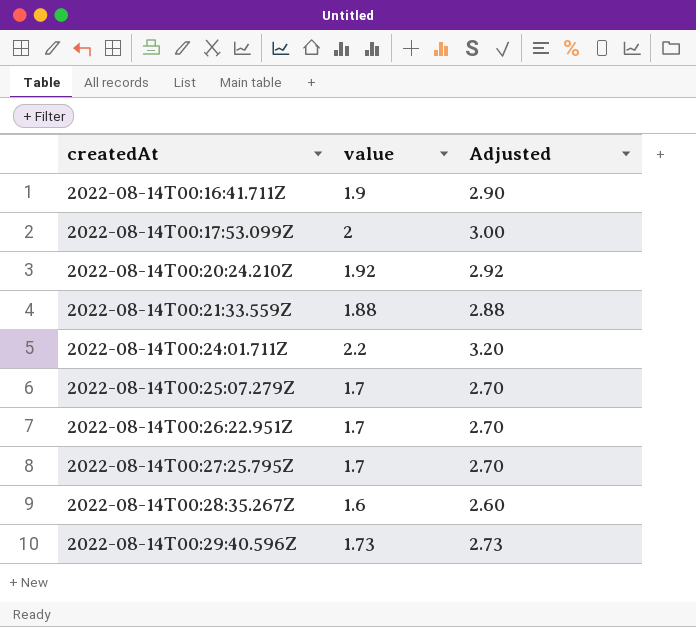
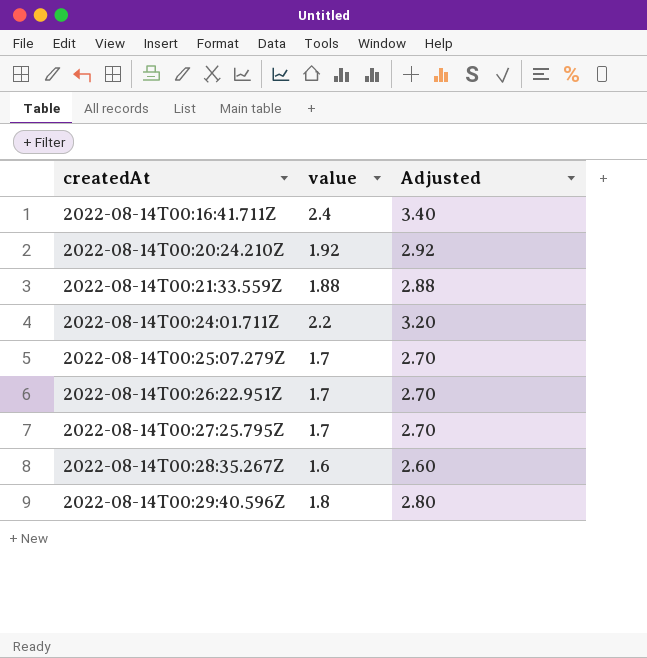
row 2022-08-14T00:17:53.099Z: 2 | 3.00 -> none
2022-08-14T00:16:41.711Z | value: 1.9 -> 2.4
2022-08-14T00:16:41.711Z | Adjusted: 2.90 -> 3.40
2022-08-14T00:29:40.596Z | value: 1.73 -> 1.8
2022-08-14T00:29:40.596Z | Adjusted: 2.73 -> 2.80

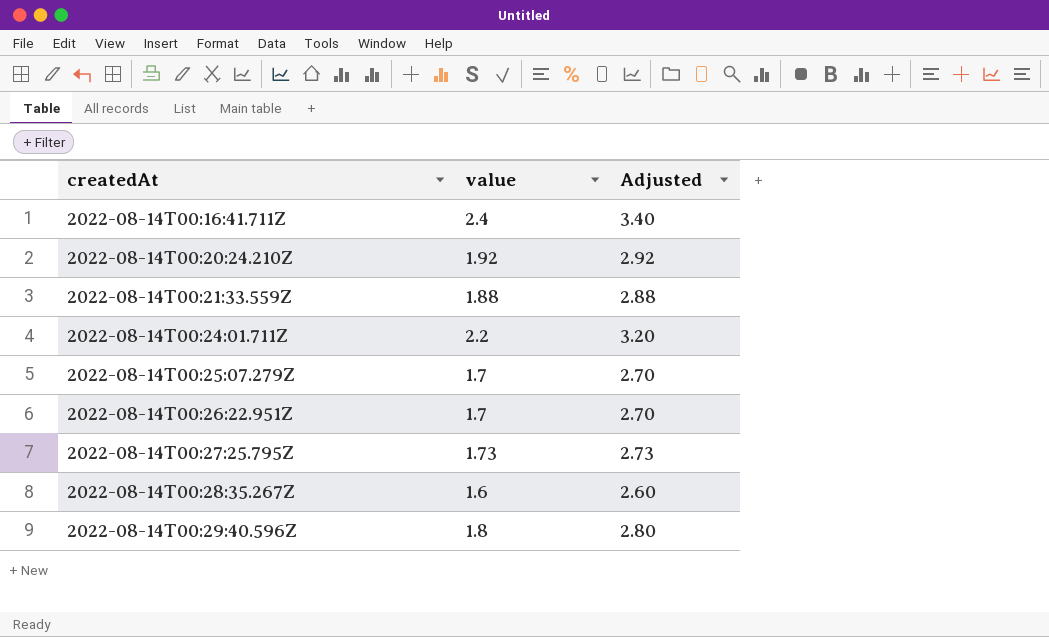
2022-08-14T00:27:25.795Z | value: 1.7 -> 1.73
2022-08-14T00:27:25.795Z | Adjusted: 2.70 -> 2.73

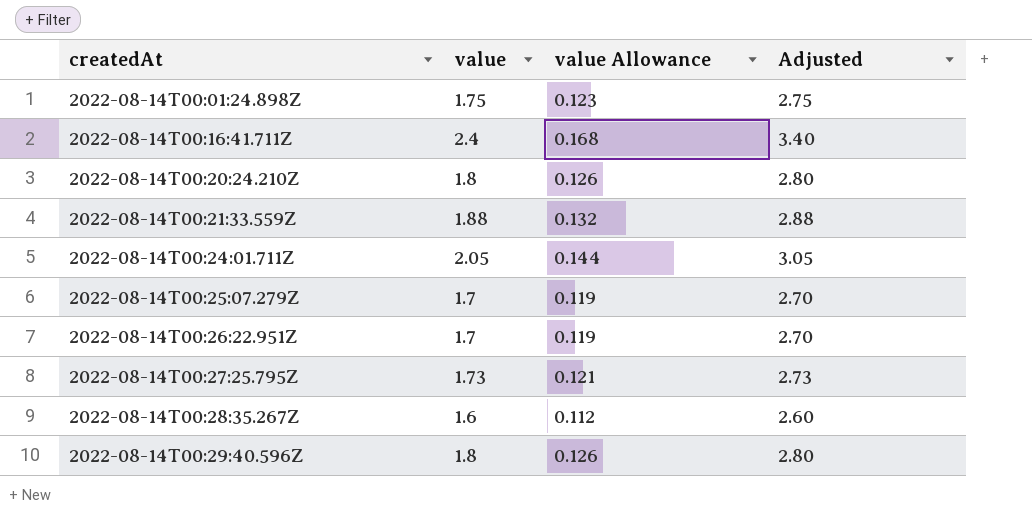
column value Allowance | formula: none -> [value] * 0.07
row 2022-08-14T00:01:24.898Z: none -> 1.75 | 0.123 | 2.75
2022-08-14T00:20:24.210Z | value: 1.92 -> 1.8
2022-08-14T00:20:24.210Z | Adjusted: 2.92 -> 2.80
2022-08-14T00:24:01.711Z | value: 2.2 -> 2.05
2022-08-14T00:24:01.711Z | Adjusted: 3.20 -> 3.05

